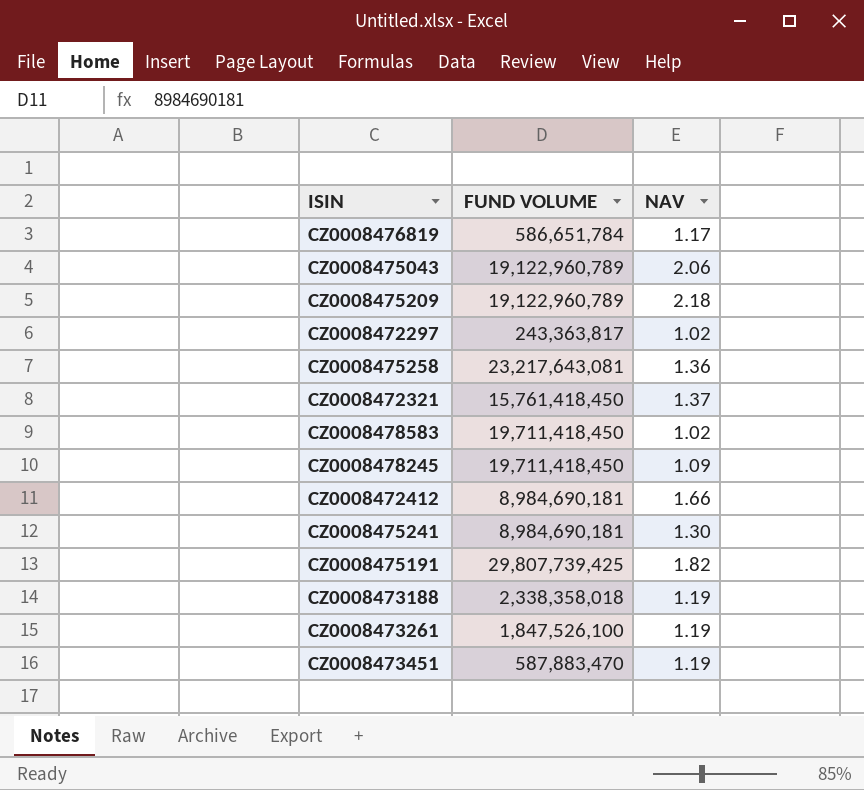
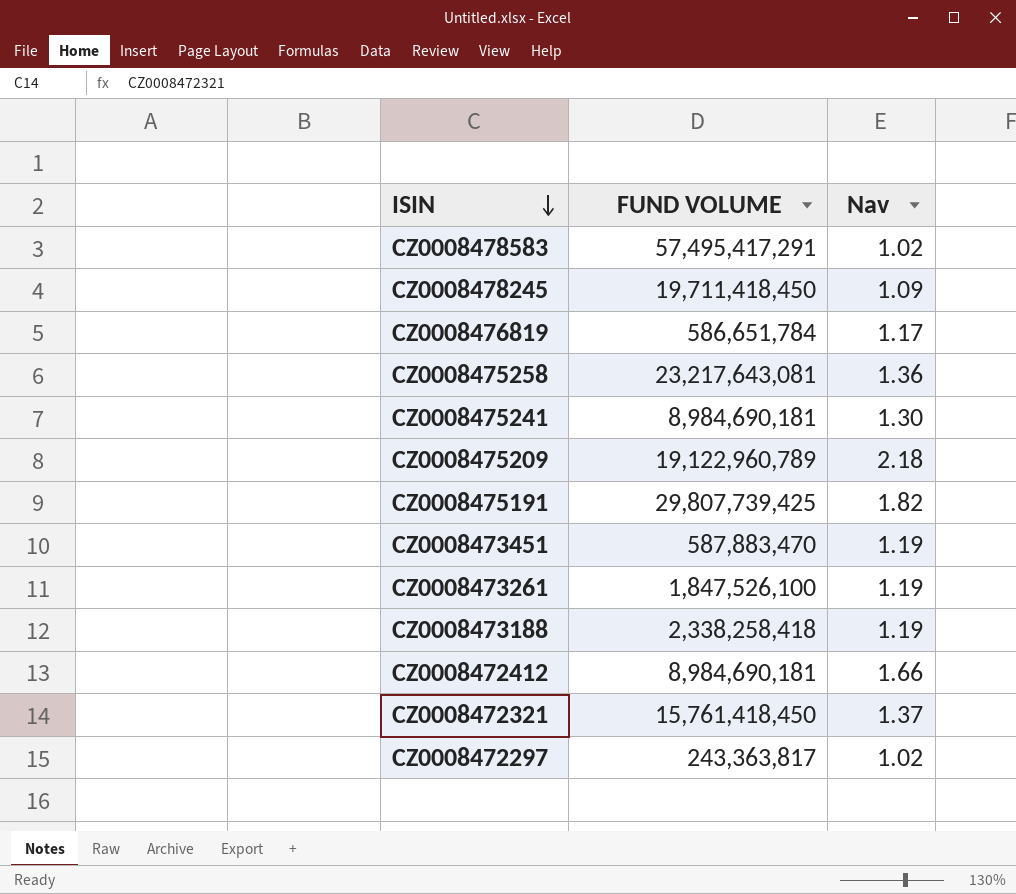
row order: none -> ISIN descending
column name: NAV -> Nav
row CZ0008475043: 19,122,960,789 | 2.06 -> none
CZ0008478583 | FUND VOLUME: 19,711,418,450 -> 57,495,417,291
CZ0008473188 | FUND VOLUME: 2,338,358,018 -> 2,338,258,418

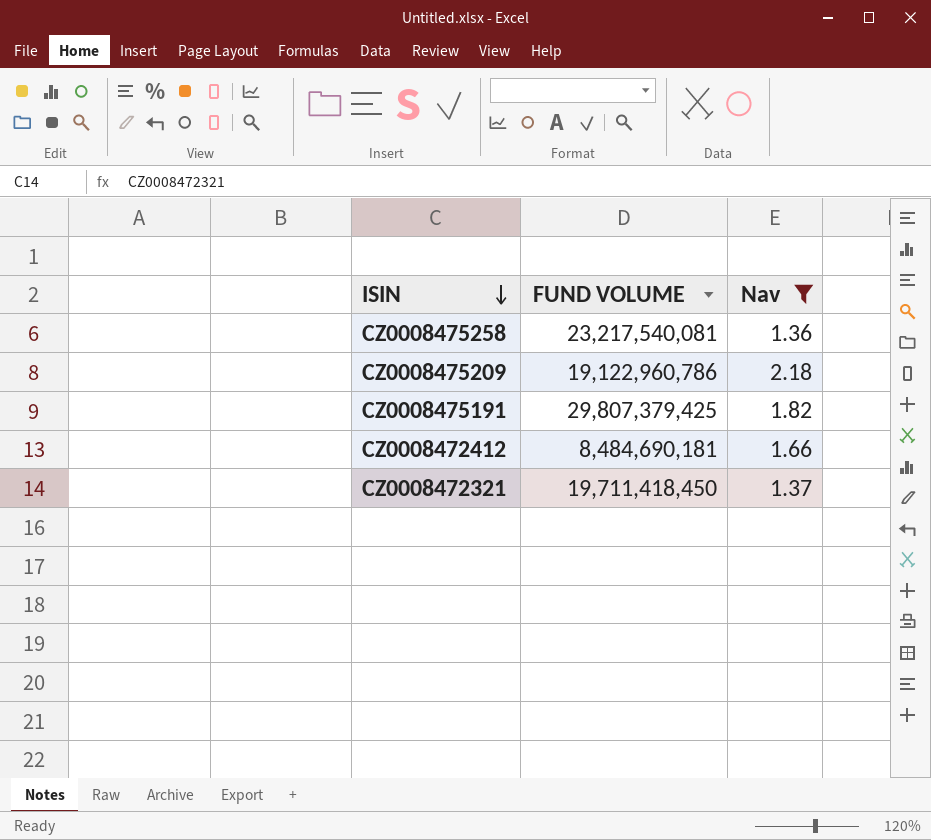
filter: none -> Nav >= 1.36
CZ0008475258 | FUND VOLUME: 23,217,643,081 -> 23,217,540,081
CZ0008475209 | FUND VOLUME: 19,122,960,789 -> 19,122,960,786
CZ0008475191 | FUND VOLUME: 29,807,739,425 -> 29,807,379,425
CZ0008472412 | FUND VOLUME: 8,984,690,181 -> 8,484,690,181
CZ0008472321 | FUND VOLUME: 15,761,418,450 -> 19,711,418,450

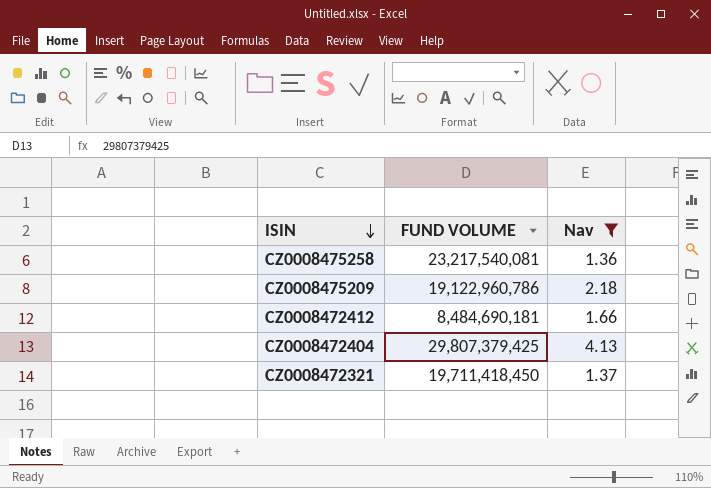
row CZ0008475191: 29,807,379,425 | 1.82 -> none
row CZ0008472404: none -> 29,807,379,425 | 4.13

